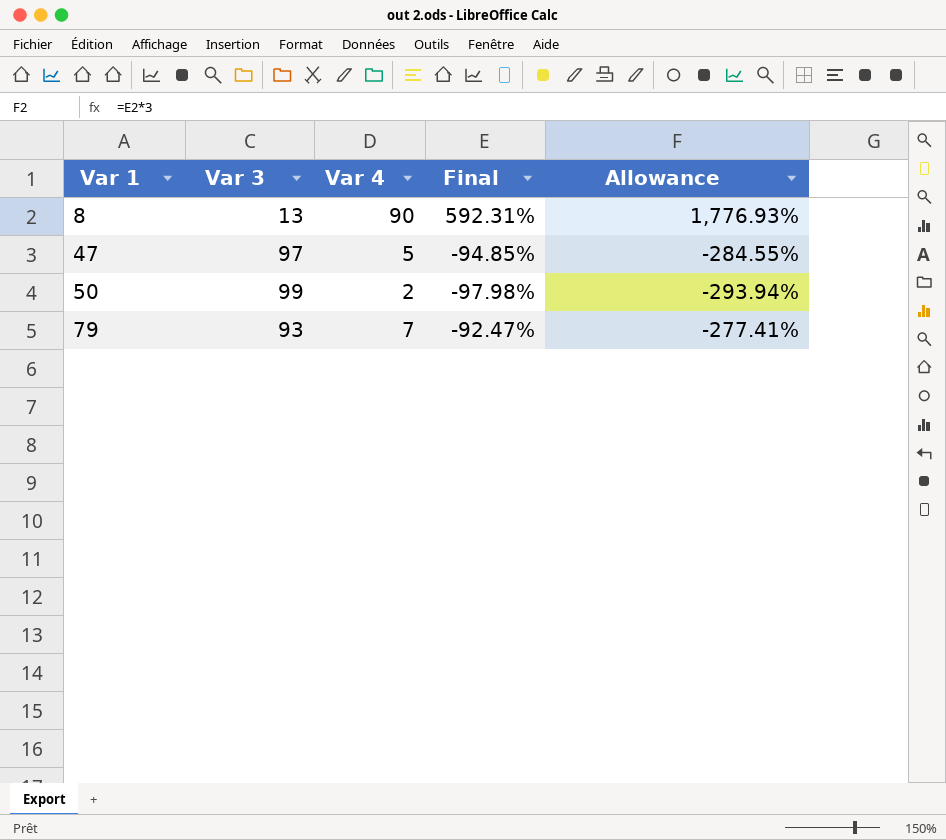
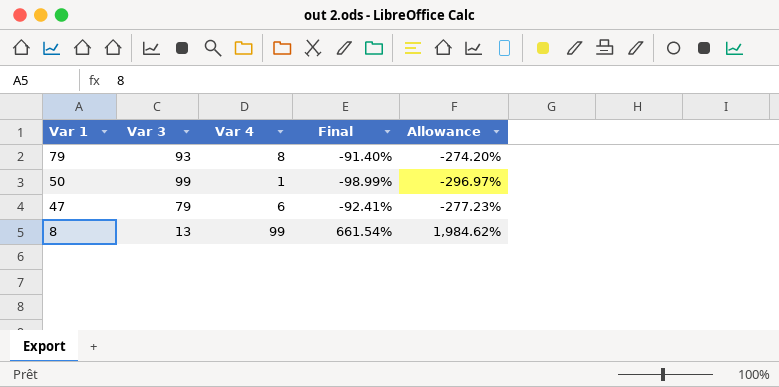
row order: Var 1 ascending -> Var 1 descending
79 | Var 4: 7 -> 8
79 | Final: -92.47% -> -91.40%
79 | Allowance: -277.41% -> -274.20%
50 | Var 4: 2 -> 1
50 | Final: -97.98% -> -98.99%
50 | Allowance: -293.94% -> -296.97%
47 | Var 3: 97 -> 79
47 | Var 4: 5 -> 6
47 | Final: -94.85% -> -92.41%
47 | Allowance: -284.55% -> -277.23%
8 | Var 4: 90 -> 99
8 | Final: 592.31% -> 661.54%
8 | Allowance: 1,776.93% -> 1,984.62%

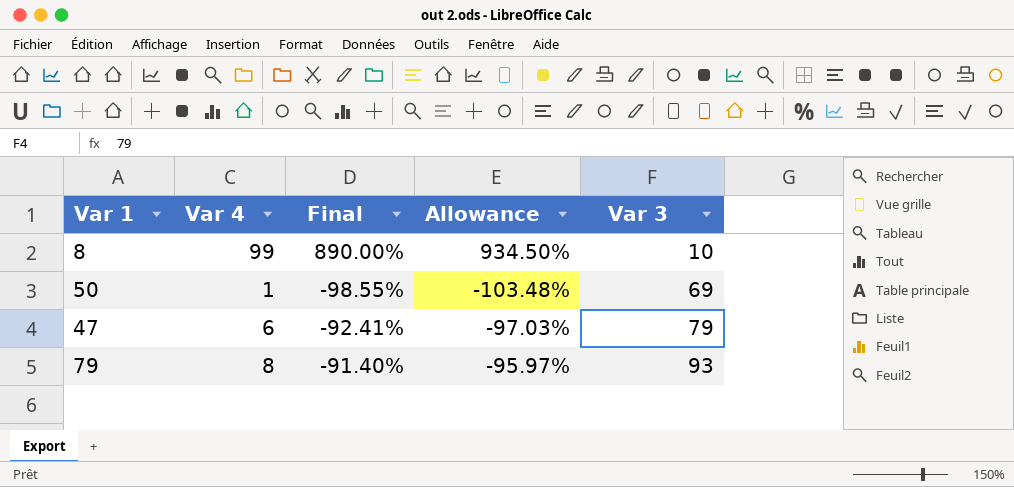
row order: Var 1 descending -> Var 3 ascending
column Allowance | formula: [Final] * 3 -> [Final] * 1.05
column Var 3 | position: 2 -> 5
8 | Final: 661.54% -> 890.00%
8 | Var 3: 13 -> 10
50 | Final: -98.99% -> -98.55%
50 | Var 3: 99 -> 69

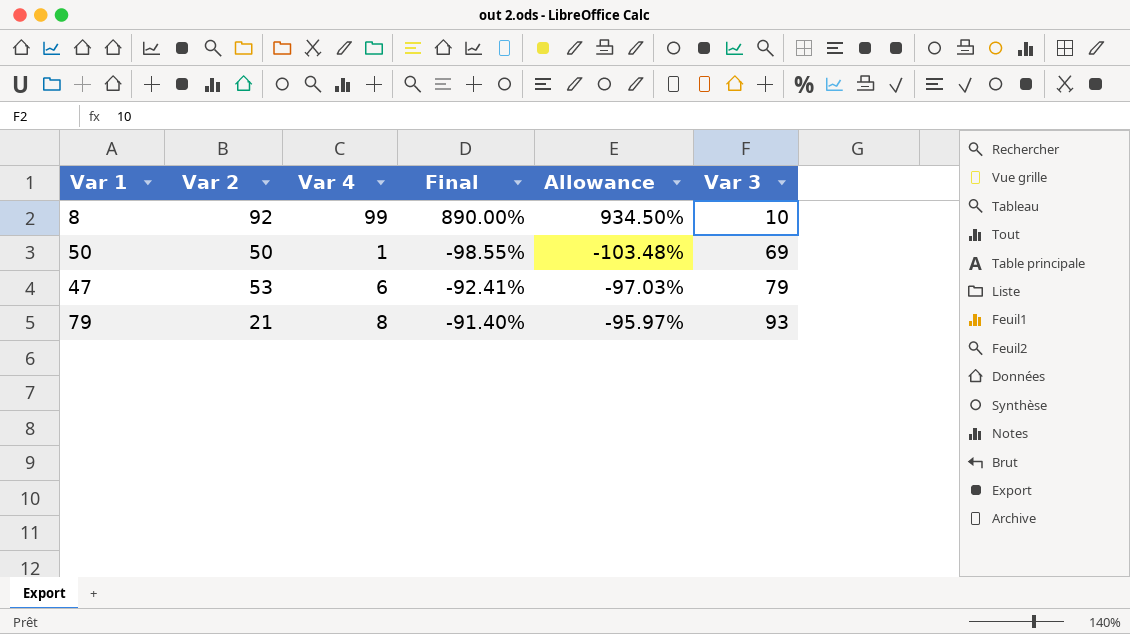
column Var 2 | position: none -> 2

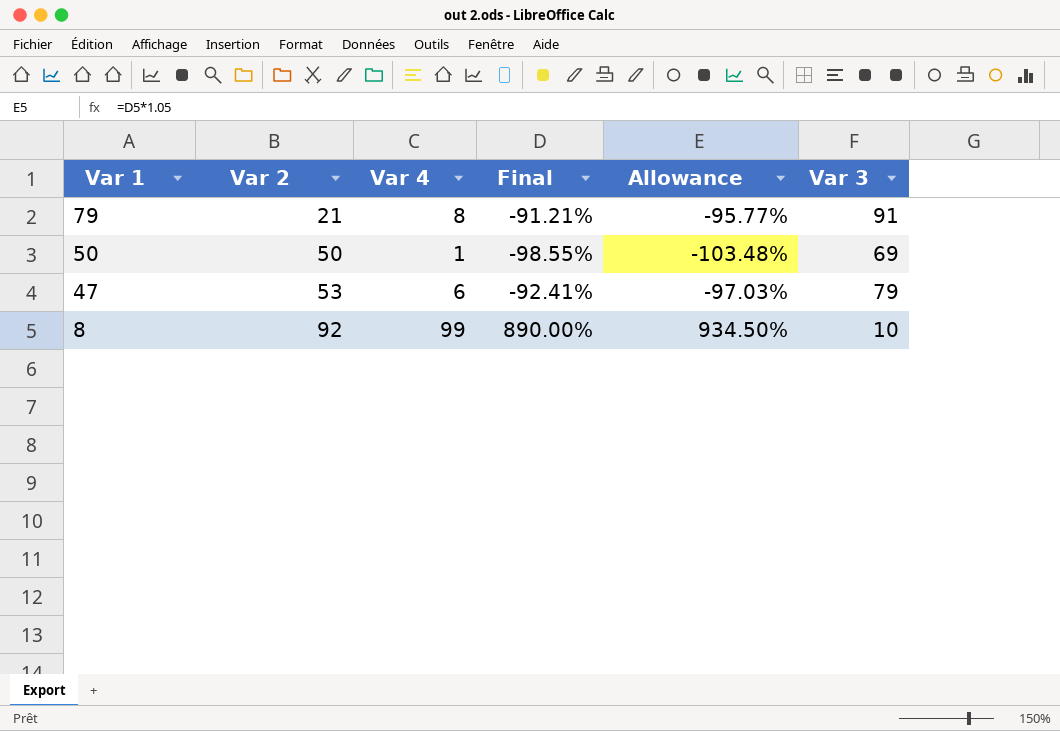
row order: Var 3 ascending -> Var 1 descending
79 | Final: -91.40% -> -91.21%
79 | Allowance: -95.97% -> -95.77%
79 | Var 3: 93 -> 91

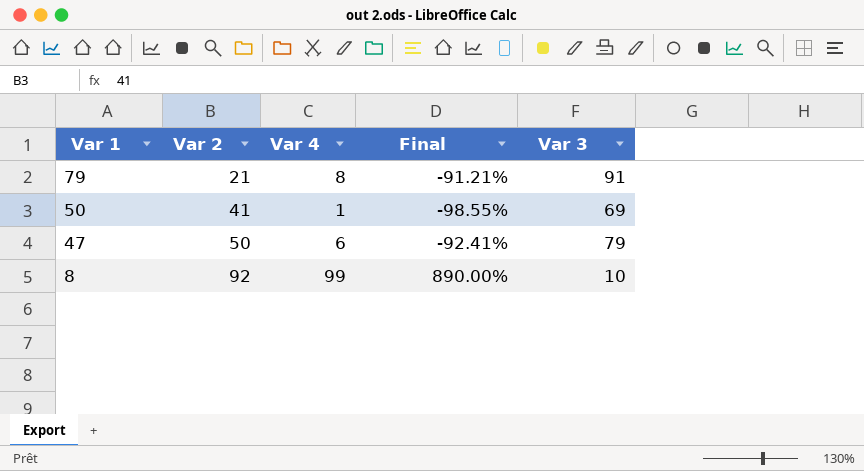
column Allowance | formula: [Final] * 1.05 -> none
50 | Var 2: 50 -> 41
47 | Var 2: 53 -> 50

